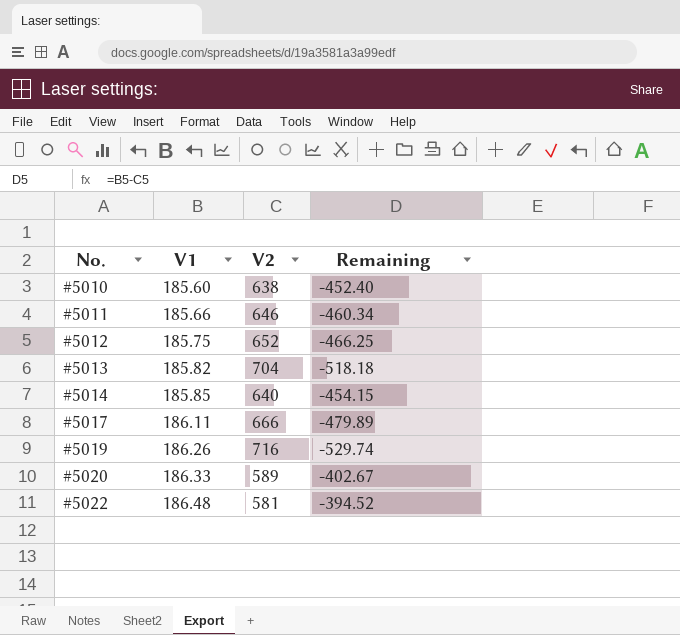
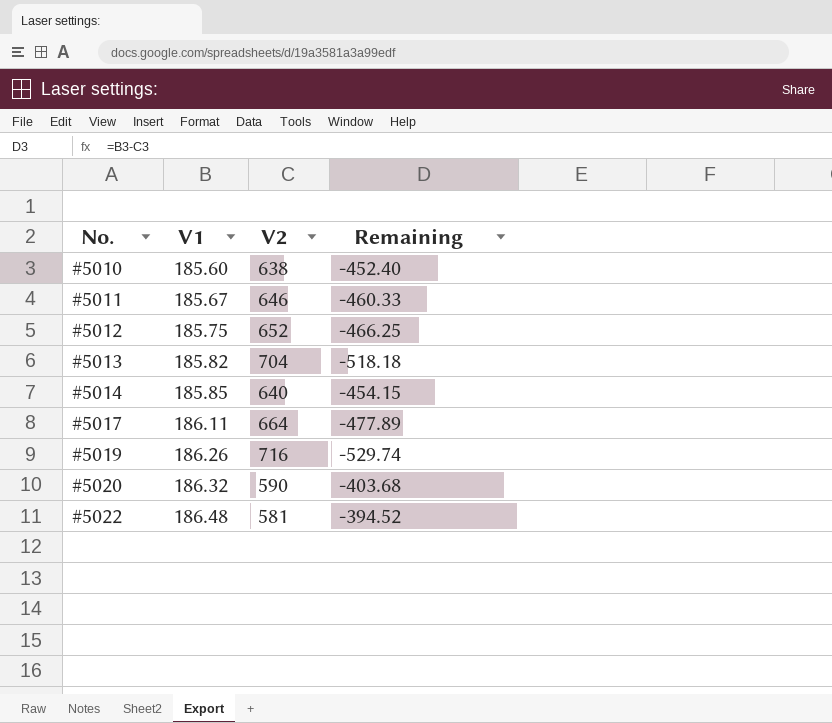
#5011 | V1: 185.66 -> 185.67
#5011 | Remaining: -460.34 -> -460.33
#5017 | V2: 666 -> 664
#5017 | Remaining: -479.89 -> -477.89
#5020 | V1: 186.33 -> 186.32
#5020 | V2: 589 -> 590
#5020 | Remaining: -402.67 -> -403.68

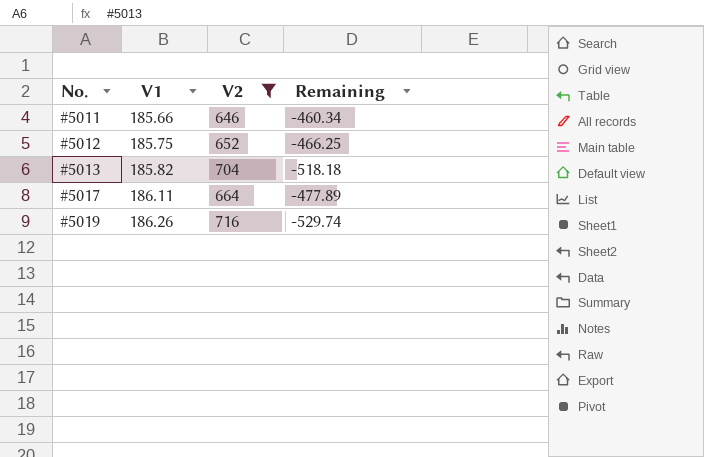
filter: none -> V2 >= 646
#5011 | V1: 185.67 -> 185.66
#5011 | Remaining: -460.33 -> -460.34

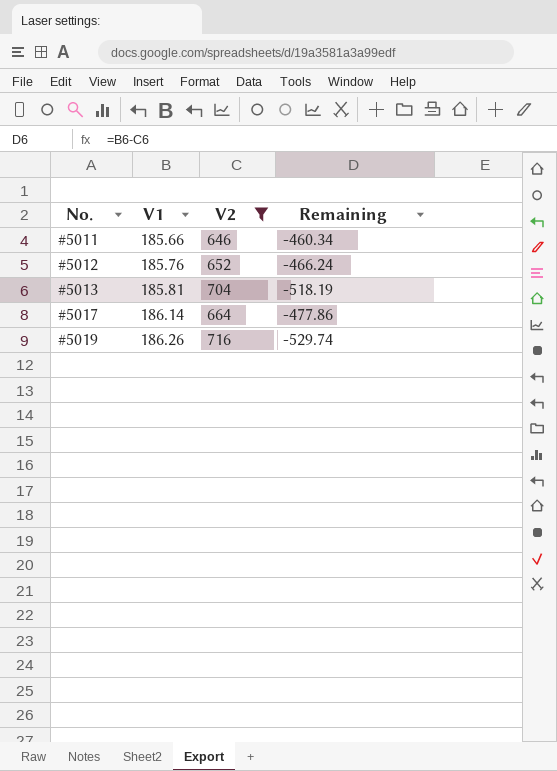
#5012 | V1: 185.75 -> 185.76
#5012 | Remaining: -466.25 -> -466.24
#5013 | V1: 185.82 -> 185.81
#5013 | Remaining: -518.18 -> -518.19
#5017 | V1: 186.11 -> 186.14
#5017 | Remaining: -477.89 -> -477.86

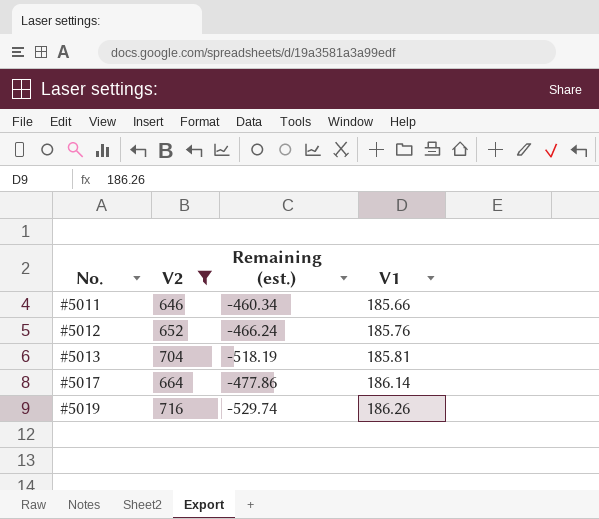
column name: Remaining -> Remaining (est.)
column V1 | position: 2 -> 4

